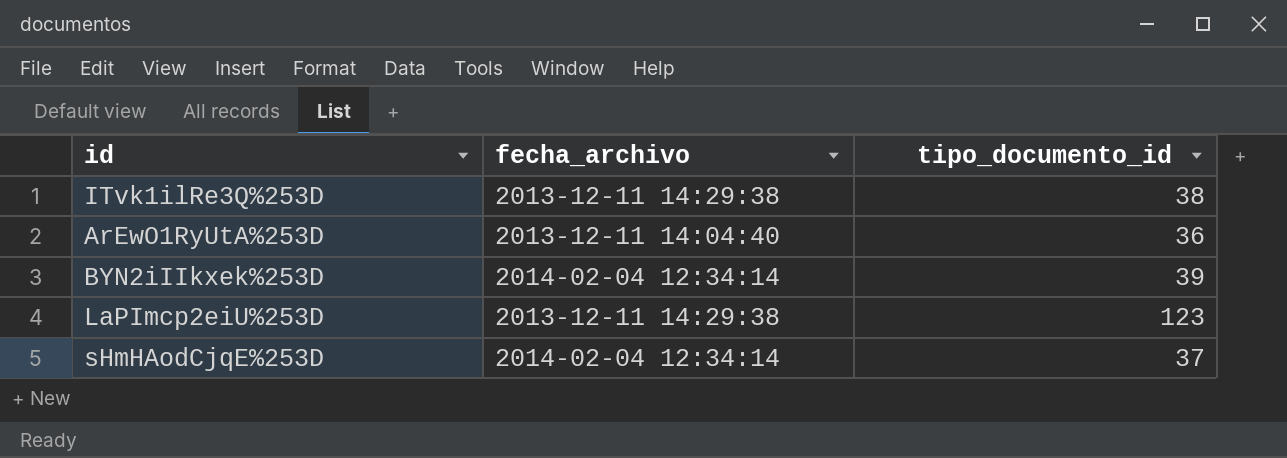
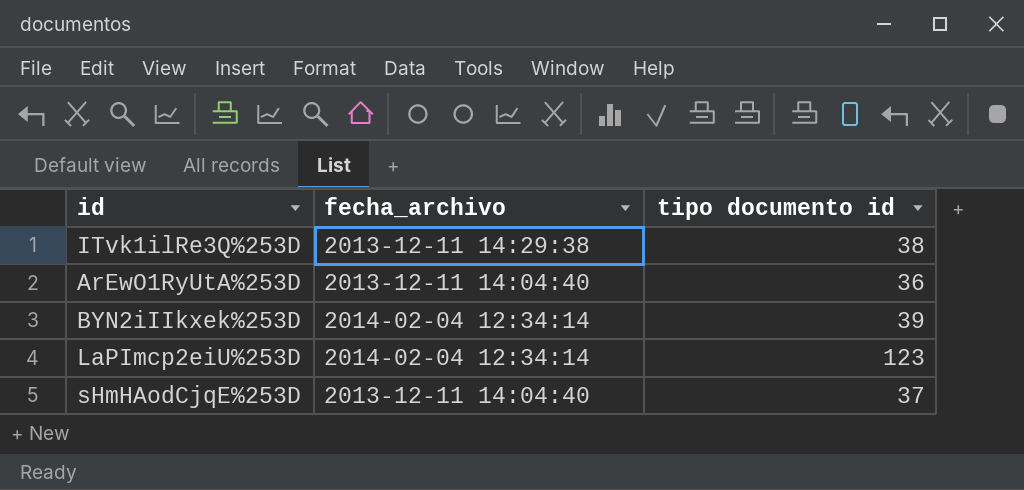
column name: tipo_documento_id -> tipo documento id
LaPImcp2eiU%253D | fecha_archivo: 2013-12-11 14:29:38 -> 2014-02-04 12:34:14
sHmHAodCjqE%253D | fecha_archivo: 2014-02-04 12:34:14 -> 2013-12-11 14:04:40

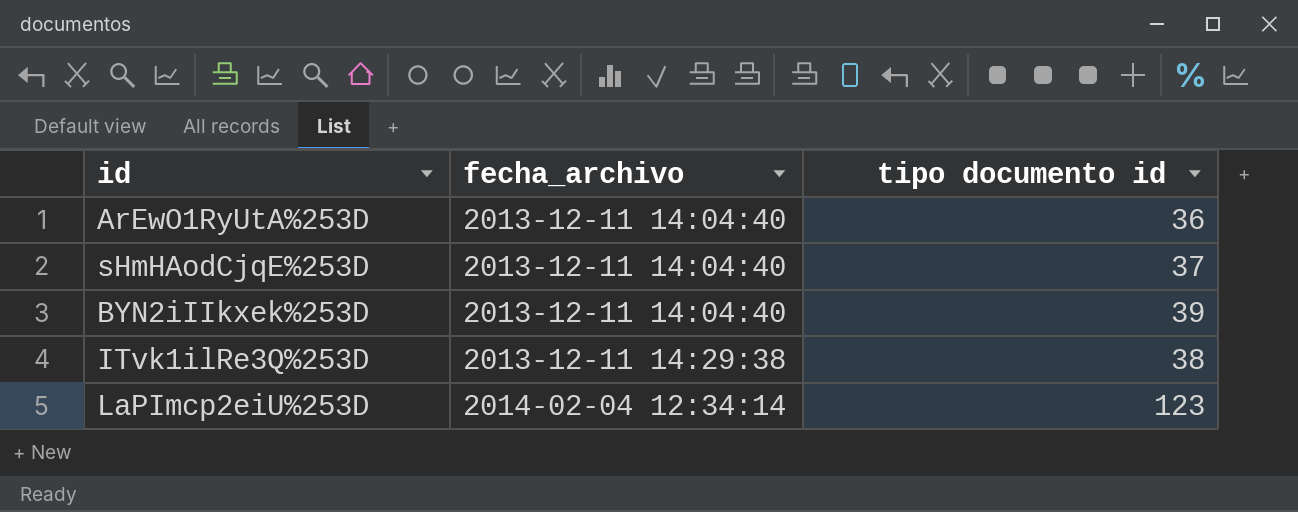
row order: none -> fecha_archivo ascending
BYN2iIIkxek%253D | fecha_archivo: 2014-02-04 12:34:14 -> 2013-12-11 14:04:40

